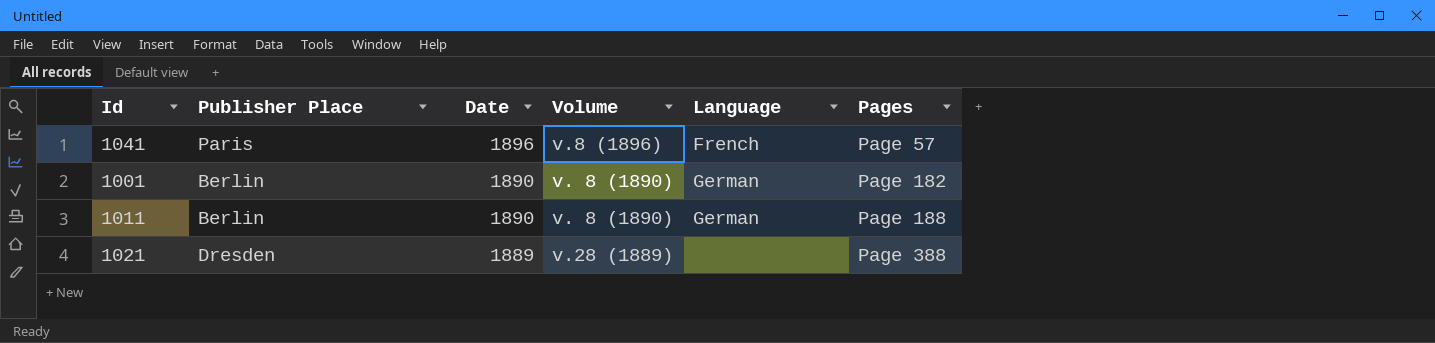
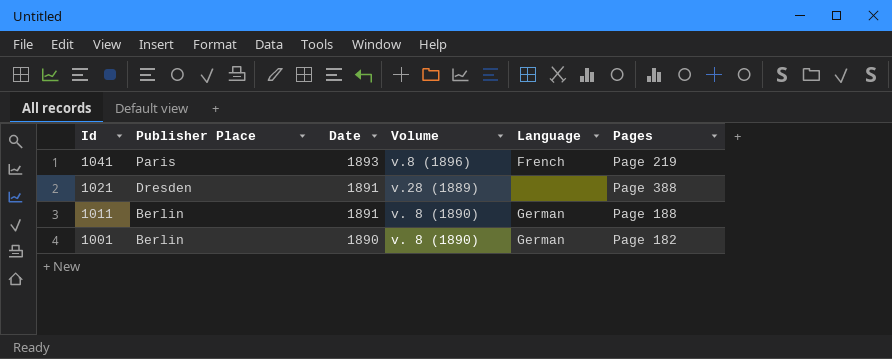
row order: Date descending -> Id descending
1041 | Date: 1896 -> 1893
1041 | Pages: Page 57 -> Page 219
1021 | Date: 1889 -> 1891
1011 | Date: 1890 -> 1891

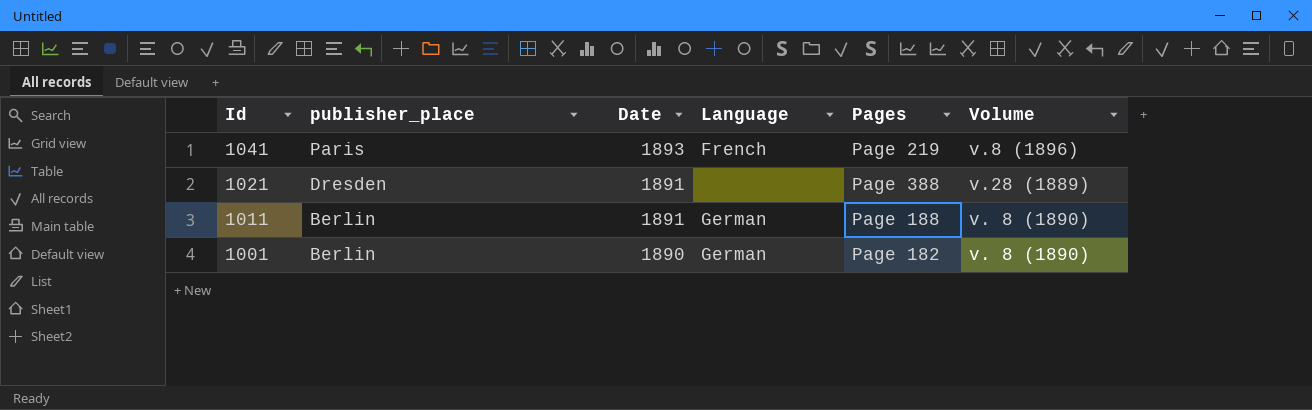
column name: Publisher Place -> publisher_place
column Volume | position: 4 -> 6

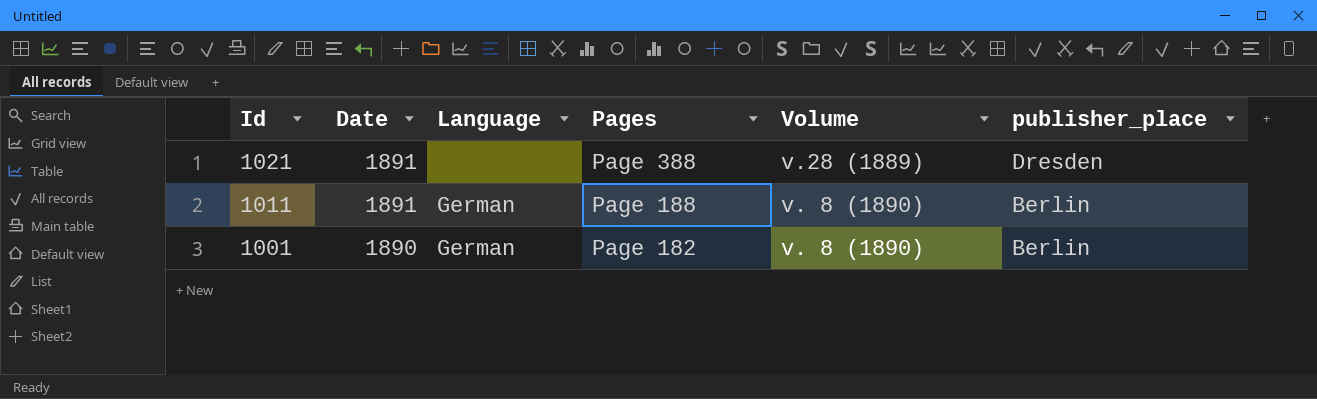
column publisher_place | position: 2 -> 6
row 1041: Paris | 1893 | French | Page 219 | v.8 (1896) -> none

